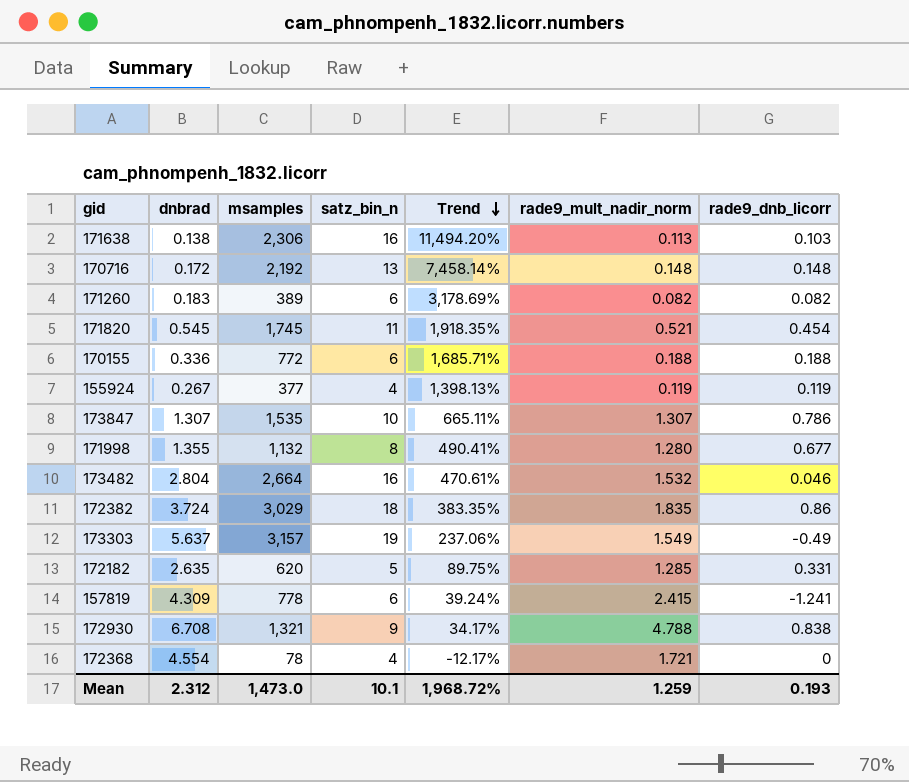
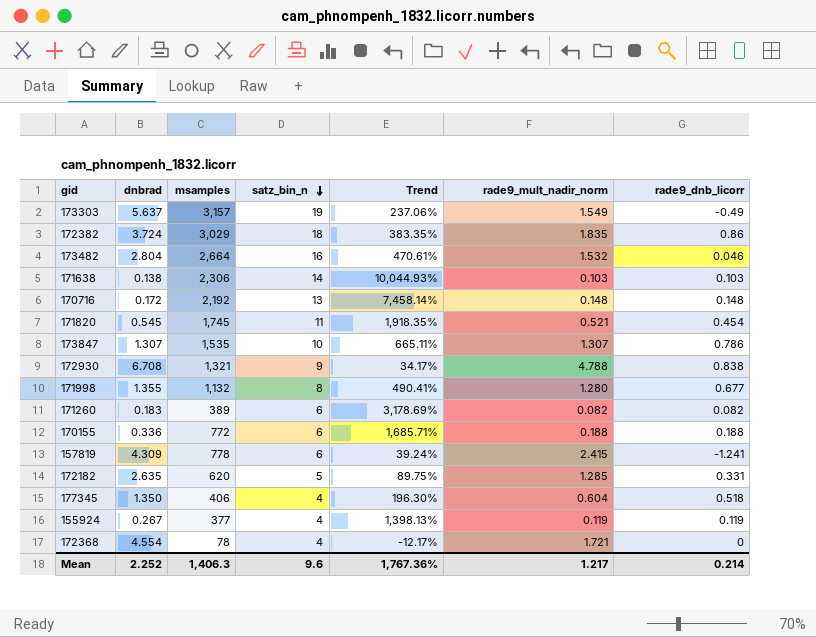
row order: Trend descending -> satz_bin_n descending
171638 | satz_bin_n: 16 -> 14
171638 | Trend: 11,494.20% -> 10,044.93%
171638 | rade9_mult_nadir_norm: 0.113 -> 0.103
row 177345: none -> 1.350 | 406 | 4 | 196.30% | 0.604 | 0.518
Mean | dnbrad: 2.312 -> 2.252
Mean | msamples: 1,473.0 -> 1,406.3
Mean | satz_bin_n: 10.1 -> 9.6
Mean | Trend: 1,968.72% -> 1,767.36%
Mean | rade9_mult_nadir_norm: 1.259 -> 1.217
Mean | rade9_dnb_licorr: 0.193 -> 0.214

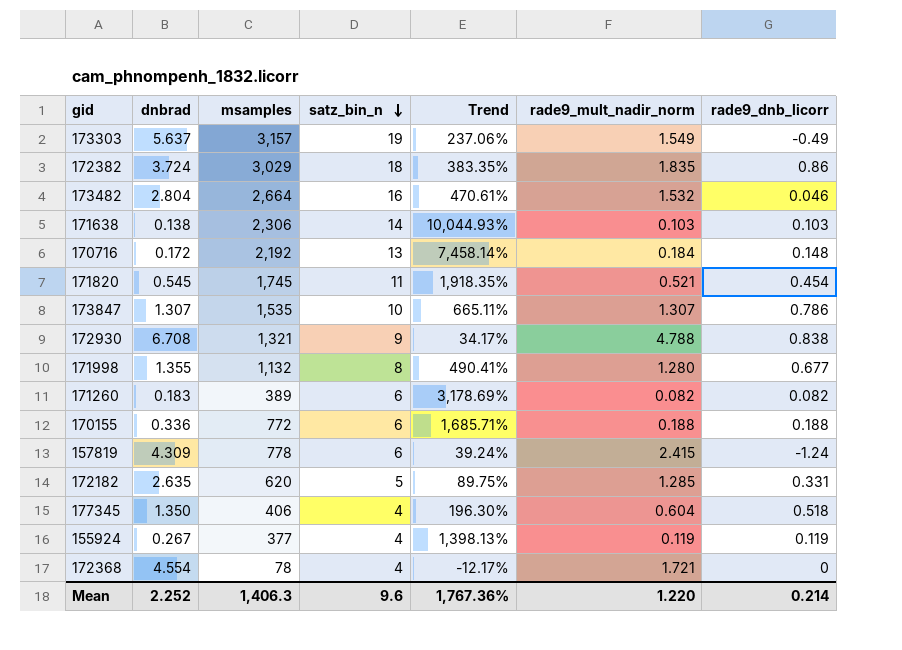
170716 | rade9_mult_nadir_norm: 0.148 -> 0.184
157819 | rade9_dnb_licorr: -1.241 -> -1.24
Mean | rade9_mult_nadir_norm: 1.217 -> 1.220

